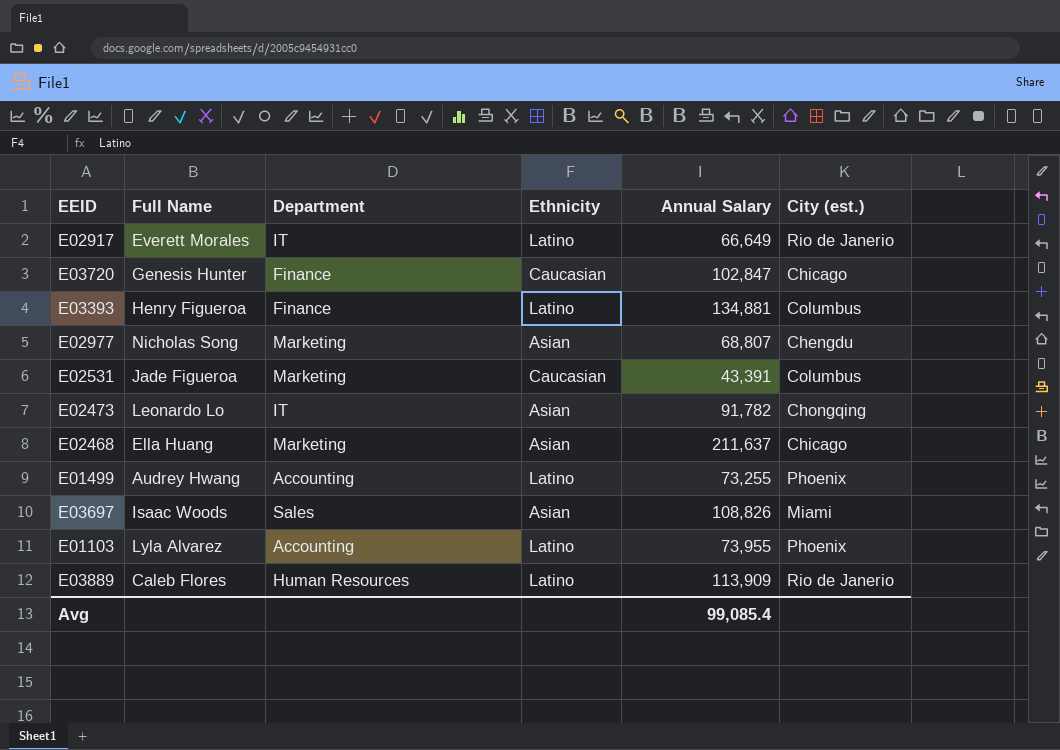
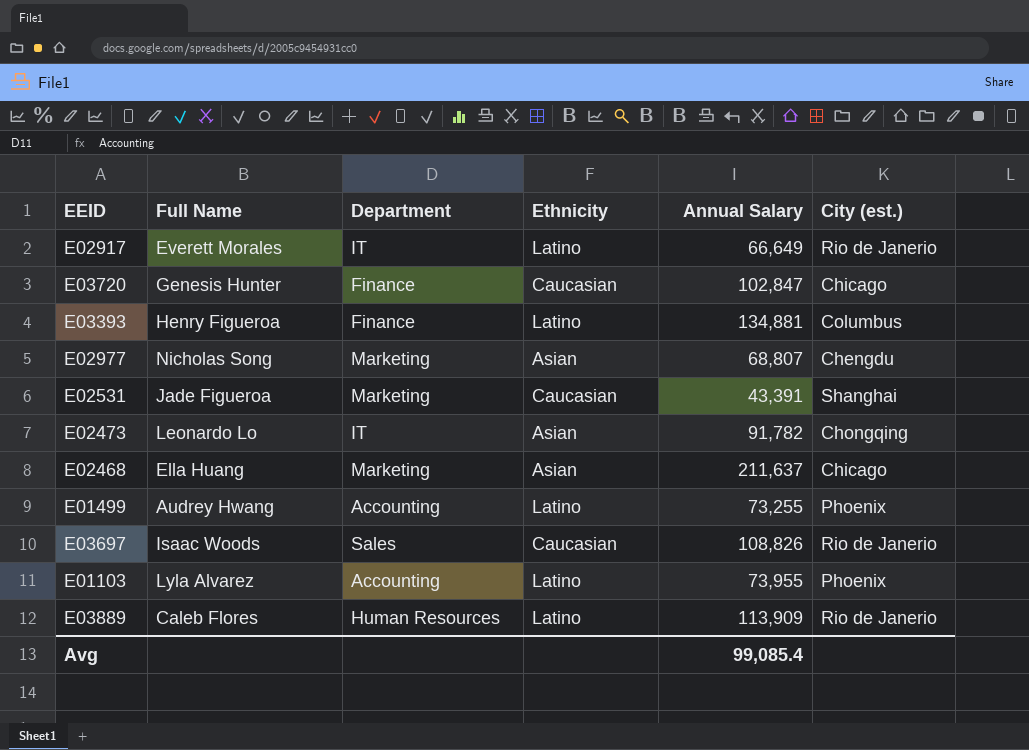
E02531 | City (est.): Columbus -> Shanghai
E03697 | Ethnicity: Asian -> Caucasian
E03697 | City (est.): Miami -> Rio de Janerio

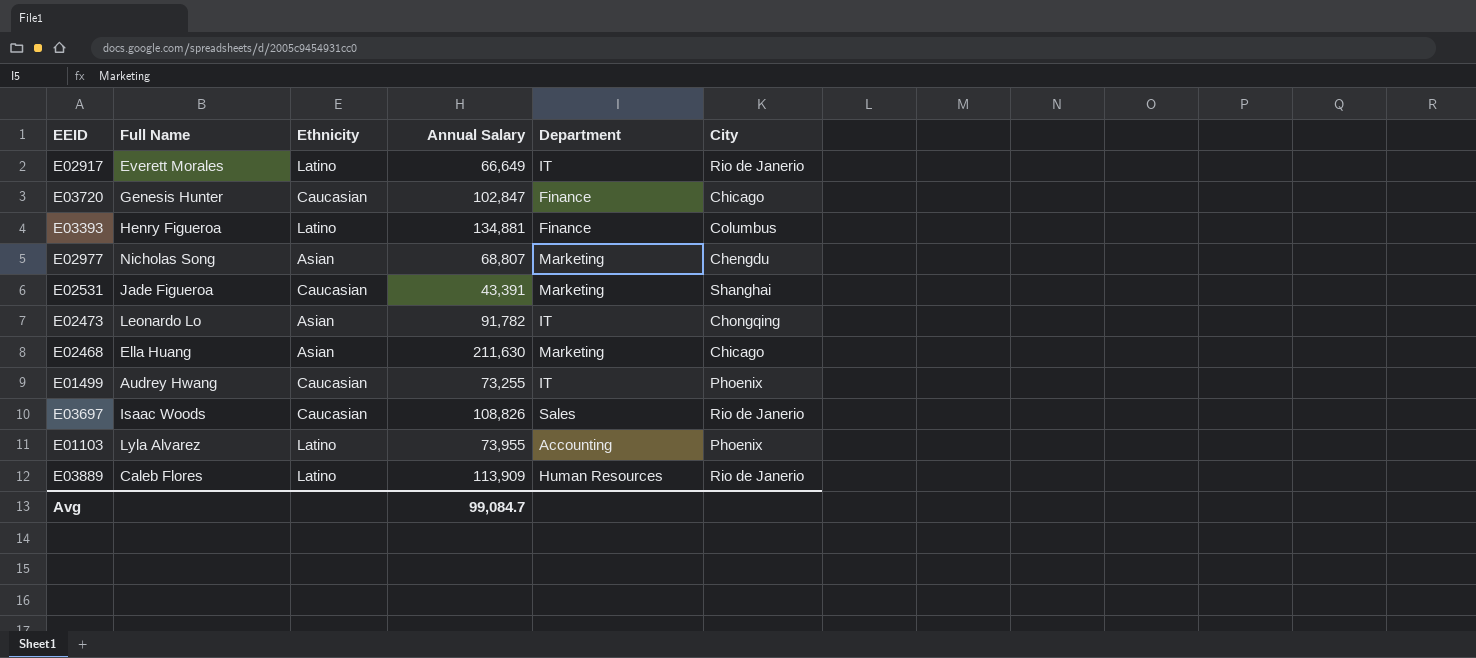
column Department | position: 3 -> 5
column name: City (est.) -> City
E02468 | Annual Salary: 211,637 -> 211,630
E01499 | Ethnicity: Latino -> Caucasian
E01499 | Department: Accounting -> IT
Avg | Annual Salary: 99,085.4 -> 99,084.7

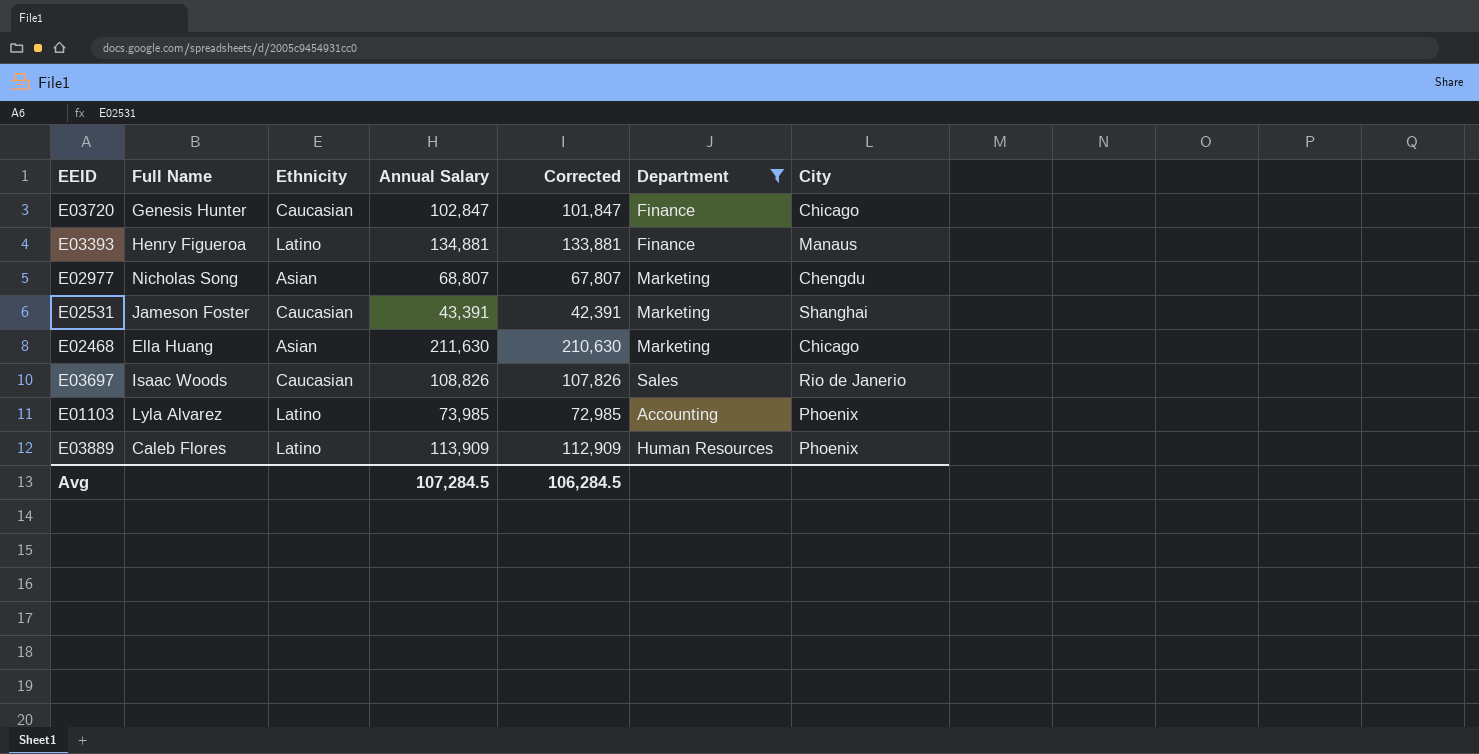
filter: none -> Department != IT
column Corrected | formula: none -> [Annual Salary] - 1000
E03393 | City: Columbus -> Manaus
E02531 | Full Name: Jade Figueroa -> Jameson Foster
E01103 | Annual Salary: 73,955 -> 73,985
E03889 | City: Rio de Janerio -> Phoenix
Avg | Annual Salary: 99,084.7 -> 107,284.5

